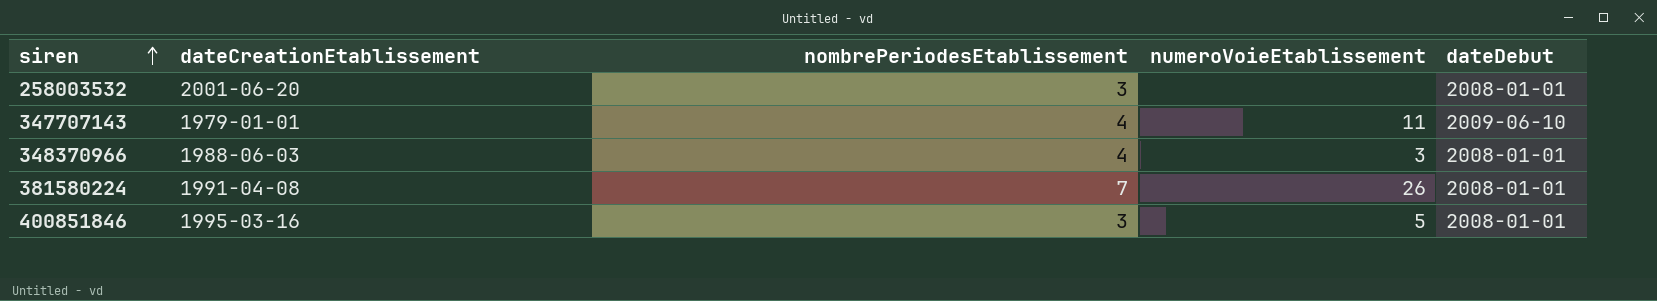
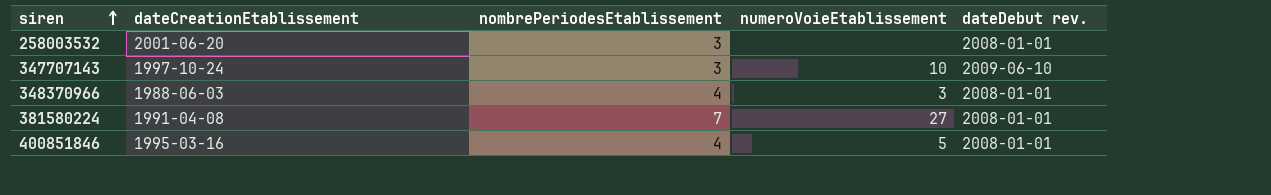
column name: dateDebut -> dateDebut rev.
347707143 | dateCreationEtablissement: 1979-01-01 -> 1997-10-24
347707143 | nombrePeriodesEtablissement: 4 -> 3
347707143 | numeroVoieEtablissement: 11 -> 10
381580224 | numeroVoieEtablissement: 26 -> 27
400851846 | nombrePeriodesEtablissement: 3 -> 4

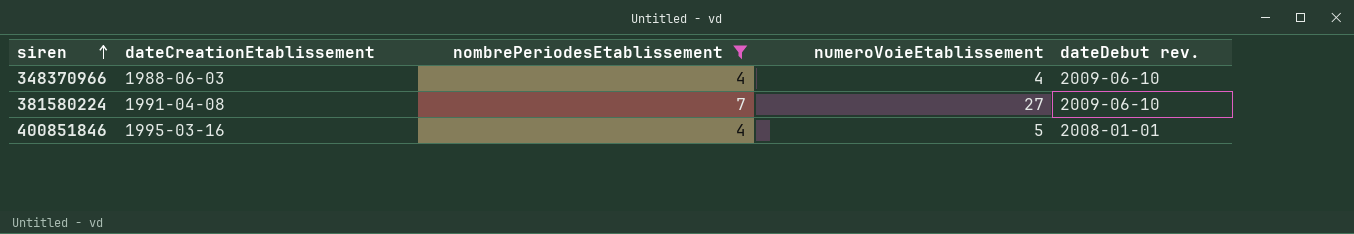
filter: none -> nombrePeriodesEtablissement != 3
348370966 | numeroVoieEtablissement: 3 -> 4
348370966 | dateDebut rev.: 2008-01-01 -> 2009-06-10
381580224 | dateDebut rev.: 2008-01-01 -> 2009-06-10

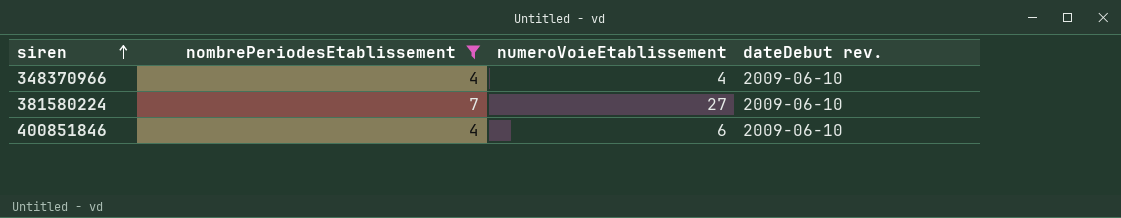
column dateCreationEtablissement | position: 2 -> none
400851846 | numeroVoieEtablissement: 5 -> 6
400851846 | dateDebut rev.: 2008-01-01 -> 2009-06-10

